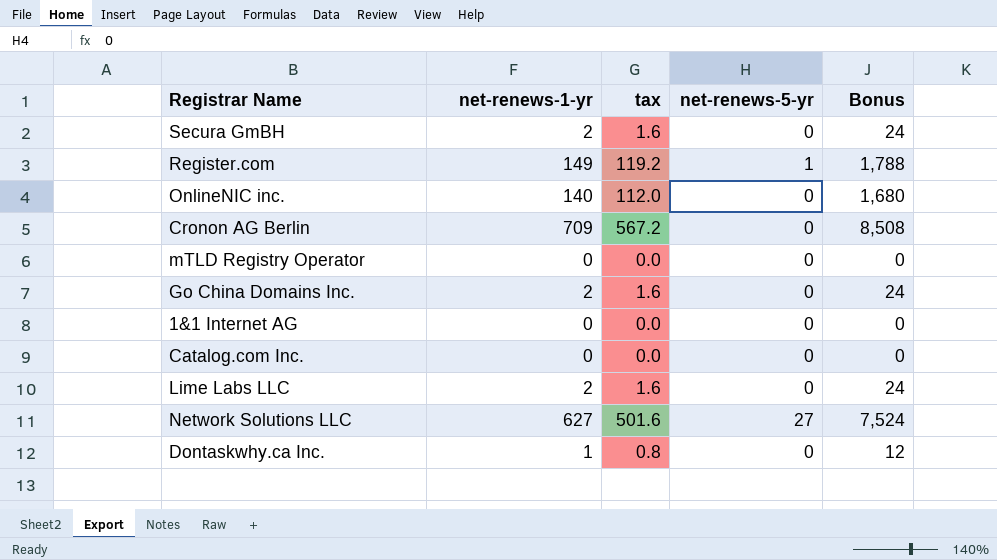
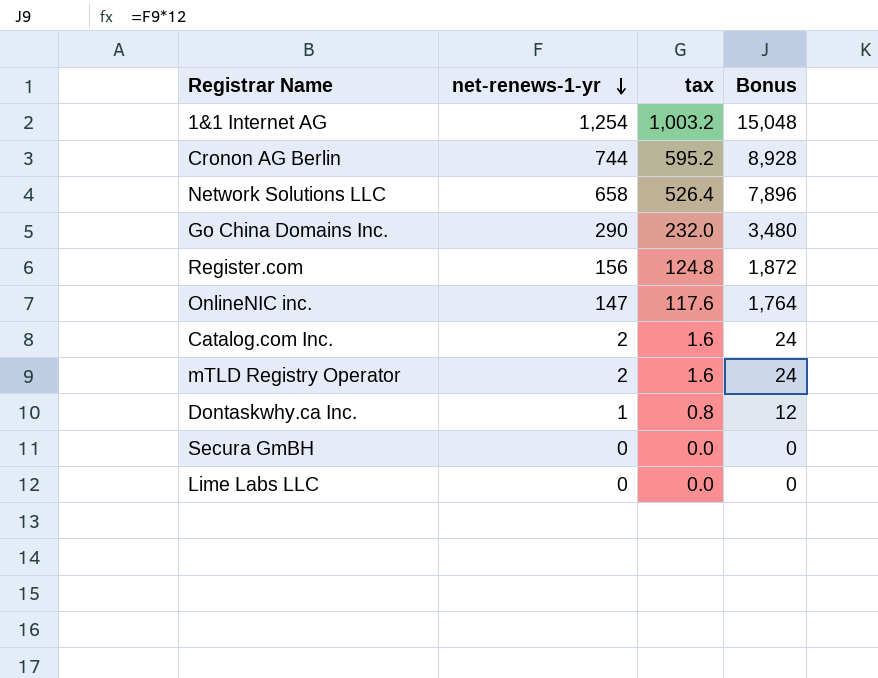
row order: none -> net-renews-1-yr descending
column net-renews-5-yr | position: 4 -> none
1&1 Internet AG | net-renews-1-yr: 0 -> 1,254
1&1 Internet AG | tax: 0.0 -> 1,003.2
1&1 Internet AG | Bonus: 0 -> 15,048
Cronon AG Berlin | net-renews-1-yr: 709 -> 744
Cronon AG Berlin | tax: 567.2 -> 595.2
Cronon AG Berlin | Bonus: 8,508 -> 8,928
Network Solutions LLC | net-renews-1-yr: 627 -> 658
Network Solutions LLC | tax: 501.6 -> 526.4
Network Solutions LLC | Bonus: 7,524 -> 7,896
Go China Domains Inc. | net-renews-1-yr: 2 -> 290
Go China Domains Inc. | tax: 1.6 -> 232.0
Go China Domains Inc. | Bonus: 24 -> 3,480
Register.com | net-renews-1-yr: 149 -> 156
Register.com | tax: 119.2 -> 124.8
Register.com | Bonus: 1,788 -> 1,872
OnlineNIC inc. | net-renews-1-yr: 140 -> 147
OnlineNIC inc. | tax: 112.0 -> 117.6
OnlineNIC inc. | Bonus: 1,680 -> 1,764
Catalog.com Inc. | net-renews-1-yr: 0 -> 2
Catalog.com Inc. | tax: 0.0 -> 1.6
Catalog.com Inc. | Bonus: 0 -> 24
mTLD Registry Operator | net-renews-1-yr: 0 -> 2
mTLD Registry Operator | tax: 0.0 -> 1.6
mTLD Registry Operator | Bonus: 0 -> 24
Secura GmBH | net-renews-1-yr: 2 -> 0
Secura GmBH | tax: 1.6 -> 0.0
Secura GmBH | Bonus: 24 -> 0
Lime Labs LLC | net-renews-1-yr: 2 -> 0
Lime Labs LLC | tax: 1.6 -> 0.0
Lime Labs LLC | Bonus: 24 -> 0

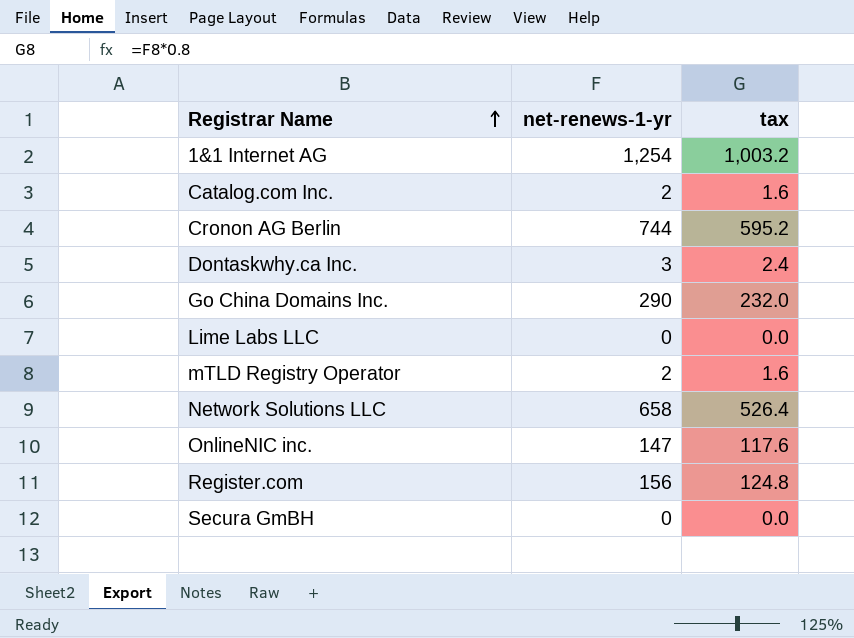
row order: net-renews-1-yr descending -> Registrar Name ascending
column Bonus | formula: [net-renews-1-yr] * 12 -> none
Dontaskwhy.ca Inc. | net-renews-1-yr: 1 -> 3
Dontaskwhy.ca Inc. | tax: 0.8 -> 2.4

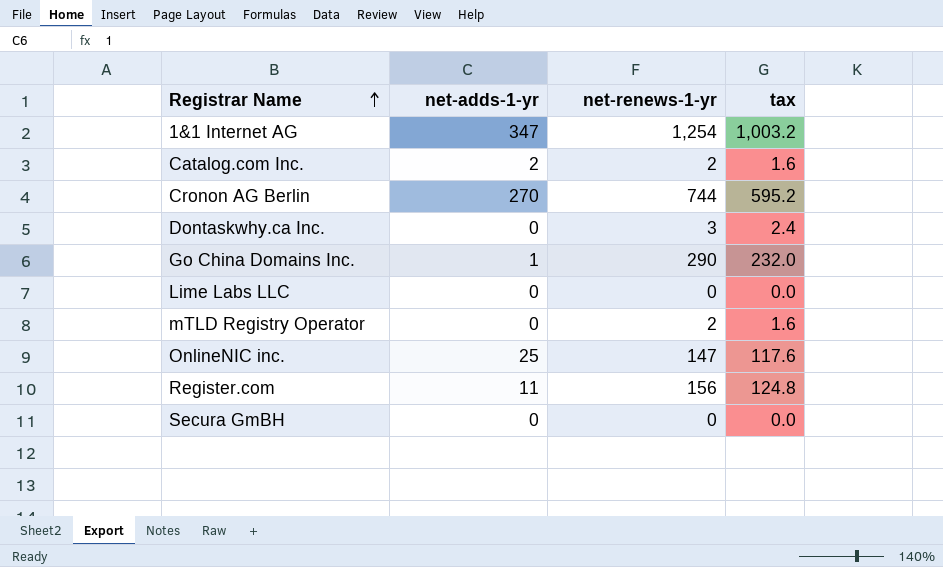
column net-adds-1-yr | position: none -> 2
row Network Solutions LLC: 658 | 526.4 -> none

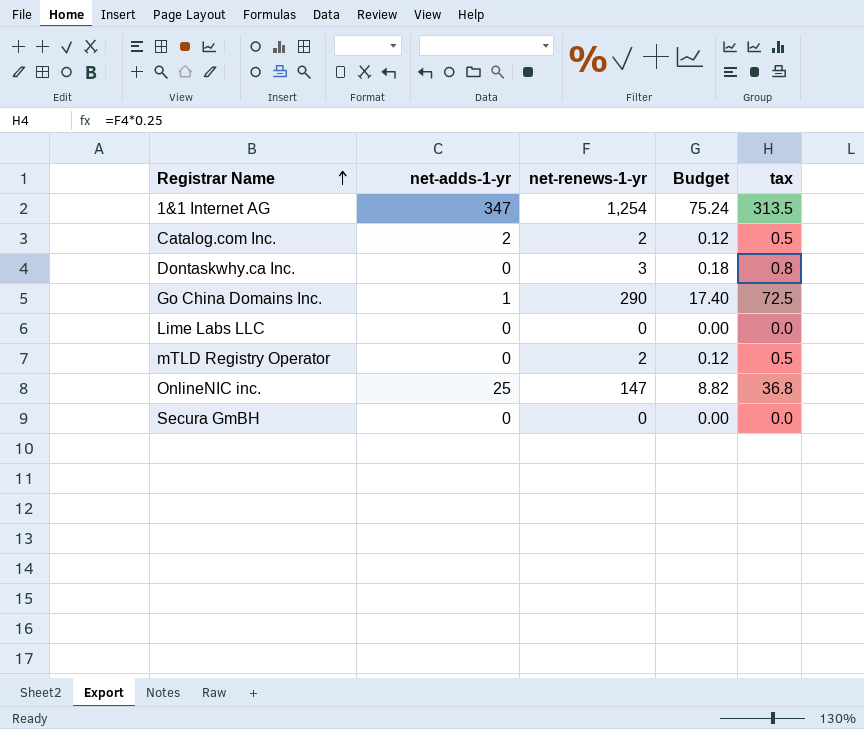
column Budget | formula: none -> [net-renews-1-yr] * 0.06
column tax | formula: [net-renews-1-yr] * 0.8 -> [net-renews-1-yr] * 0.25
row Cronon AG Berlin: 270 | 744 | 595.2 -> none
row Register.com: 11 | 156 | 124.8 -> none

